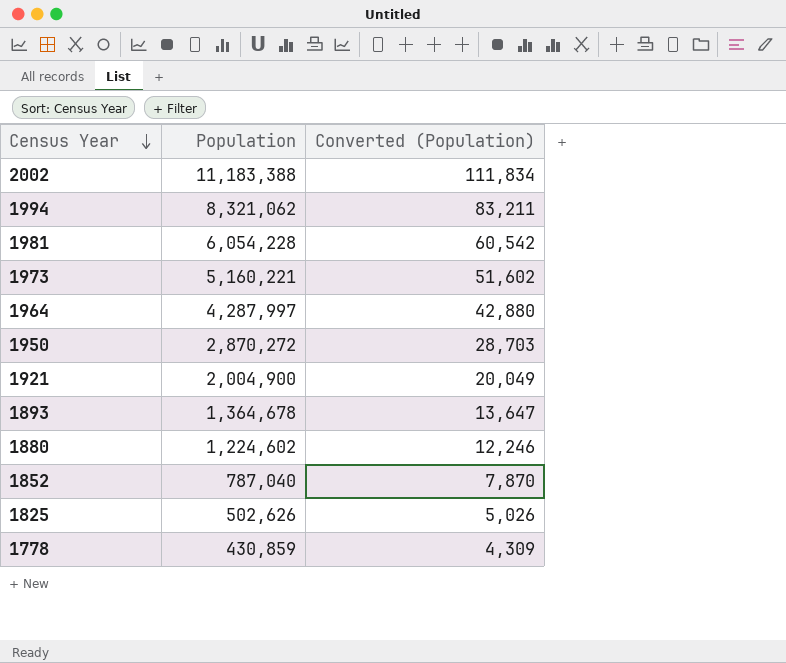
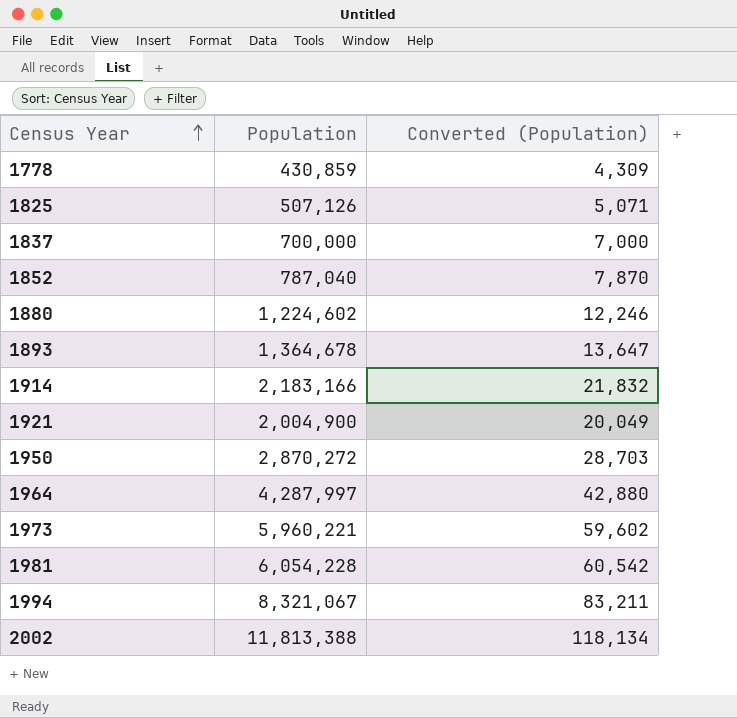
row order: Census Year descending -> Census Year ascending
1825 | Population: 502,626 -> 507,126
1825 | Converted (Population): 5,026 -> 5,071
row 1837: none -> 700,000 | 7,000
row 1914: none -> 2,183,166 | 21,832
1973 | Population: 5,160,221 -> 5,960,221
1973 | Converted (Population): 51,602 -> 59,602
1994 | Population: 8,321,062 -> 8,321,067
2002 | Population: 11,183,388 -> 11,813,388
2002 | Converted (Population): 111,834 -> 118,134

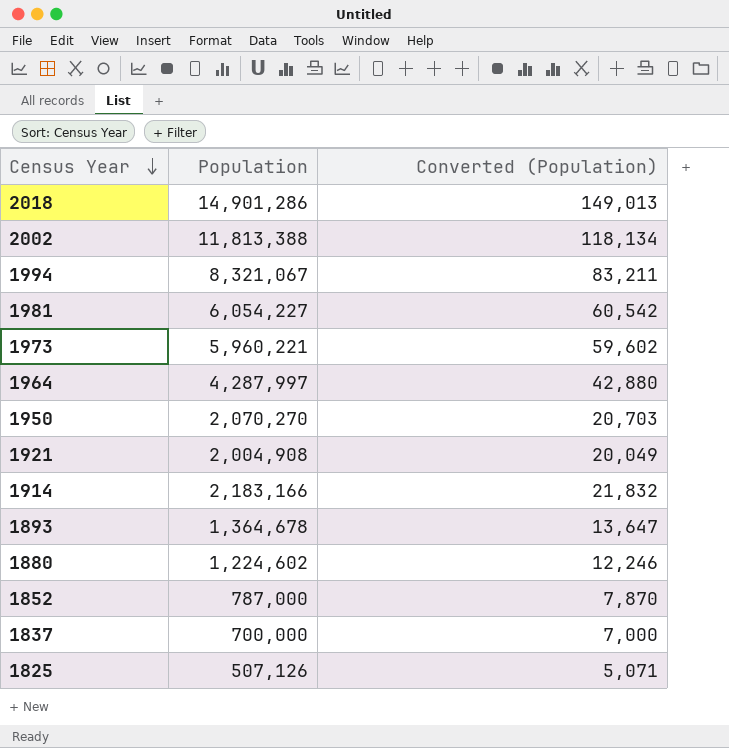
row order: Census Year ascending -> Census Year descending
row 1778: 430,859 | 4,309 -> none
row 2018: none -> 14,901,286 | 149,013
1981 | Population: 6,054,228 -> 6,054,227
1950 | Population: 2,870,272 -> 2,070,270
1950 | Converted (Population): 28,703 -> 20,703
1921 | Population: 2,004,900 -> 2,004,908
1852 | Population: 787,040 -> 787,000

